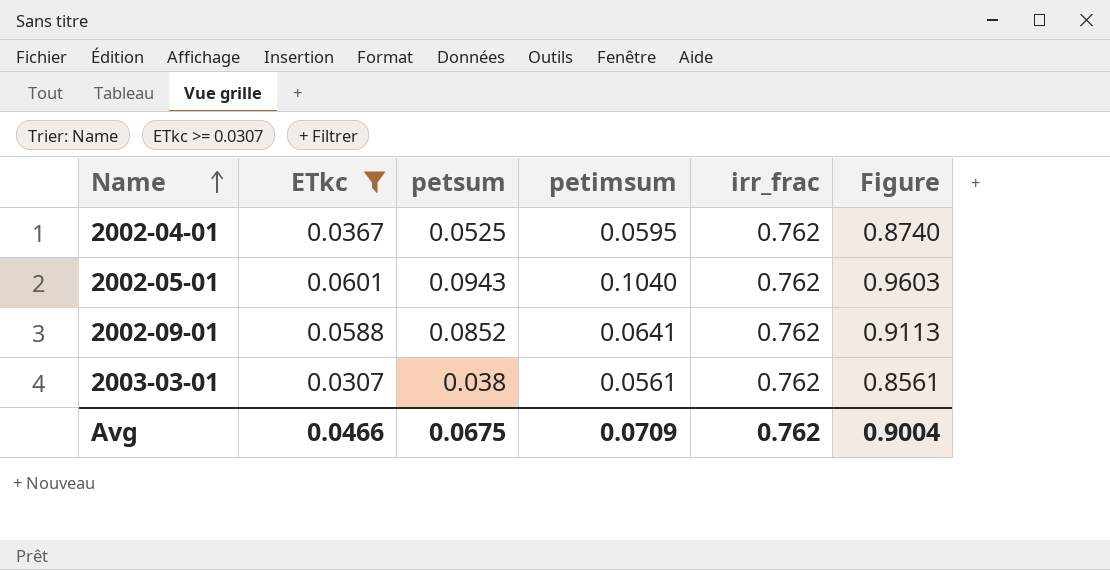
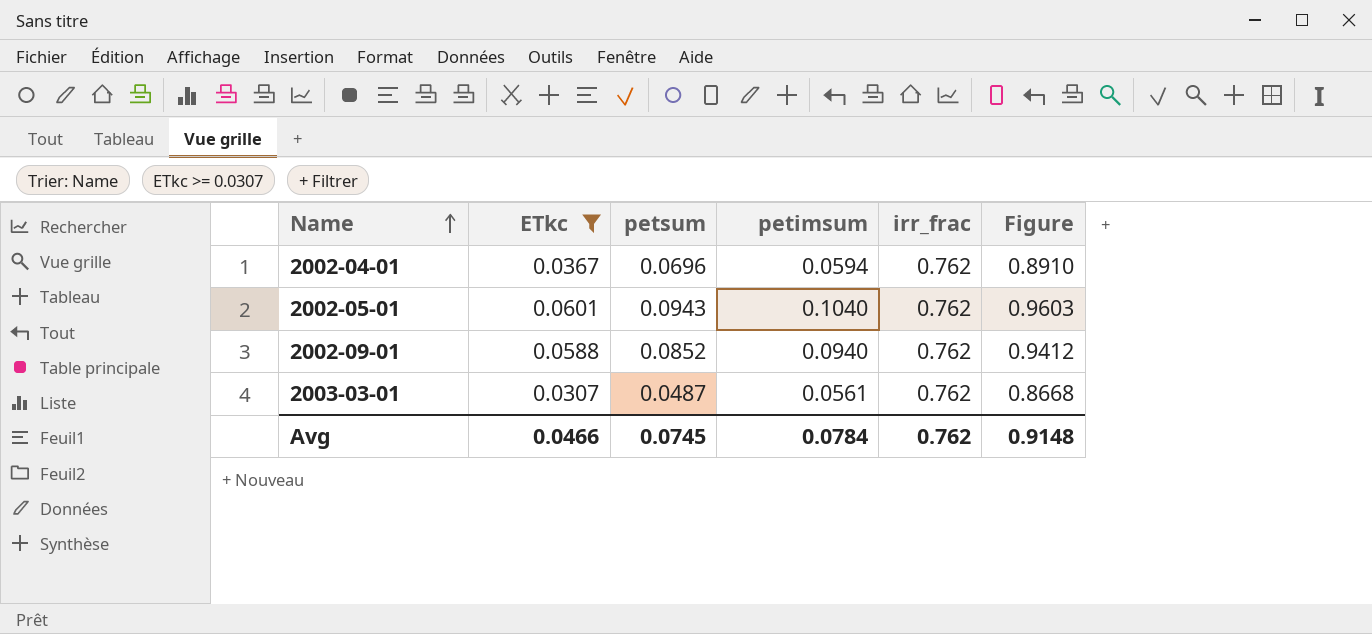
2002-04-01 | petsum: 0.0525 -> 0.0696
2002-04-01 | petimsum: 0.0595 -> 0.0594
2002-04-01 | Figure: 0.8740 -> 0.8910
2002-09-01 | petimsum: 0.0641 -> 0.0940
2002-09-01 | Figure: 0.9113 -> 0.9412
2003-03-01 | petsum: 0.038 -> 0.0487
2003-03-01 | Figure: 0.8561 -> 0.8668
Avg | petsum: 0.0675 -> 0.0745
Avg | petimsum: 0.0709 -> 0.0784
Avg | Figure: 0.9004 -> 0.9148

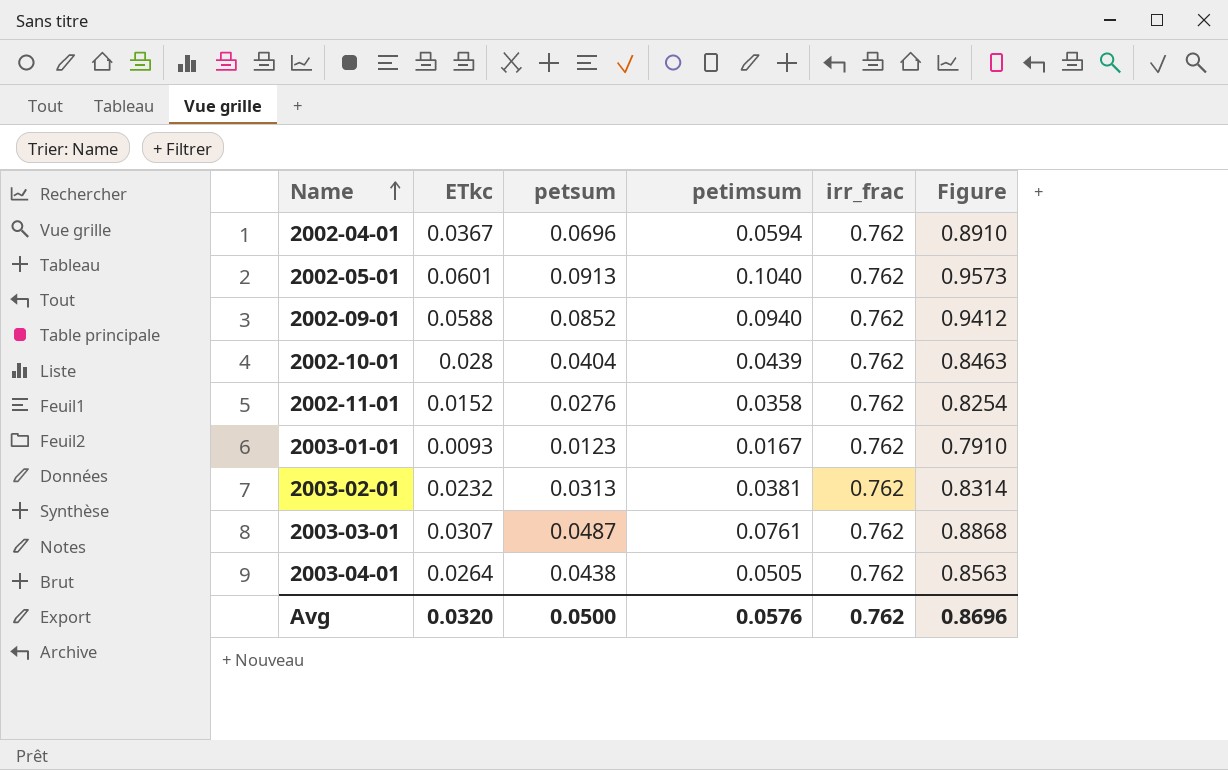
filter: ETkc >= 0.0307 -> none
2002-05-01 | petsum: 0.0943 -> 0.0913
2002-05-01 | Figure: 0.9603 -> 0.9573
2003-03-01 | petimsum: 0.0561 -> 0.0761
2003-03-01 | Figure: 0.8668 -> 0.8868
Avg | ETkc: 0.0466 -> 0.0320
Avg | petsum: 0.0745 -> 0.0500
Avg | petimsum: 0.0784 -> 0.0576
Avg | Figure: 0.9148 -> 0.8696

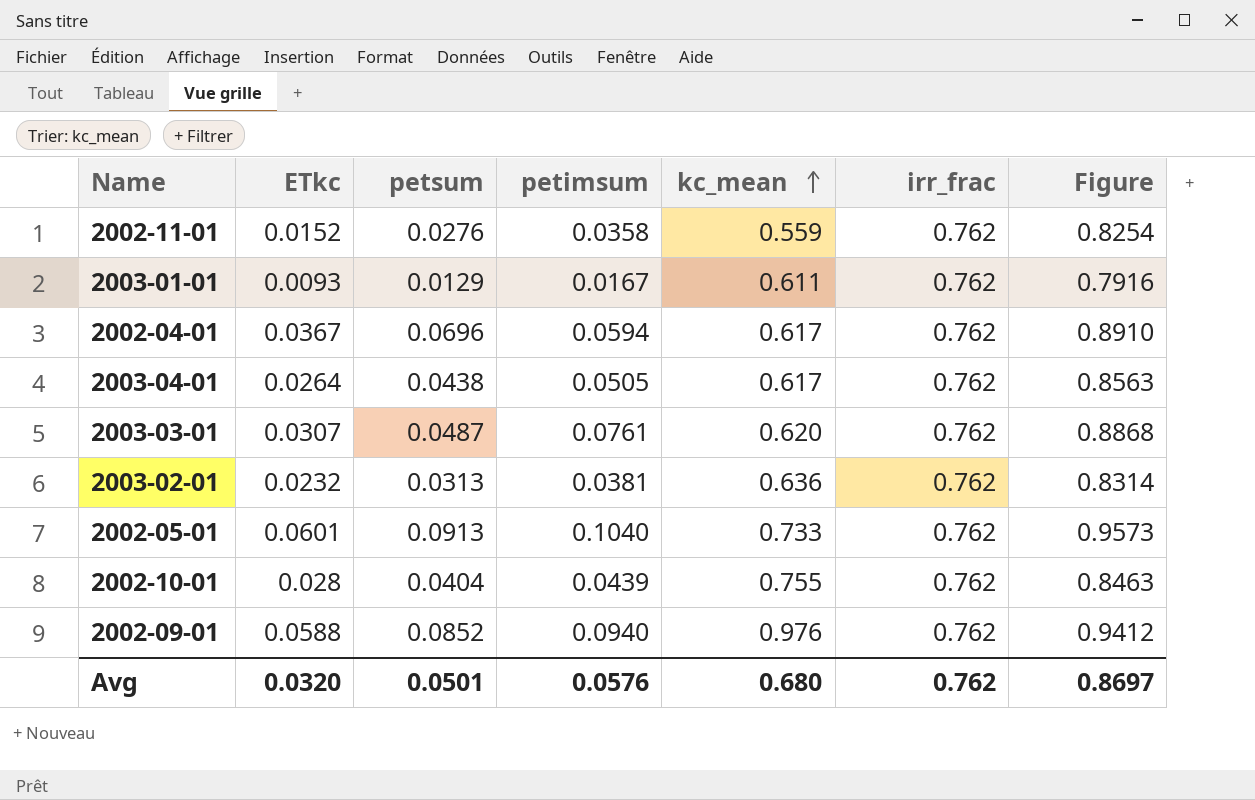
row order: Name ascending -> kc_mean ascending
column kc_mean | position: none -> 5
2003-01-01 | petsum: 0.0123 -> 0.0129
2003-01-01 | Figure: 0.7910 -> 0.7916
Avg | petsum: 0.0500 -> 0.0501
Avg | Figure: 0.8696 -> 0.8697

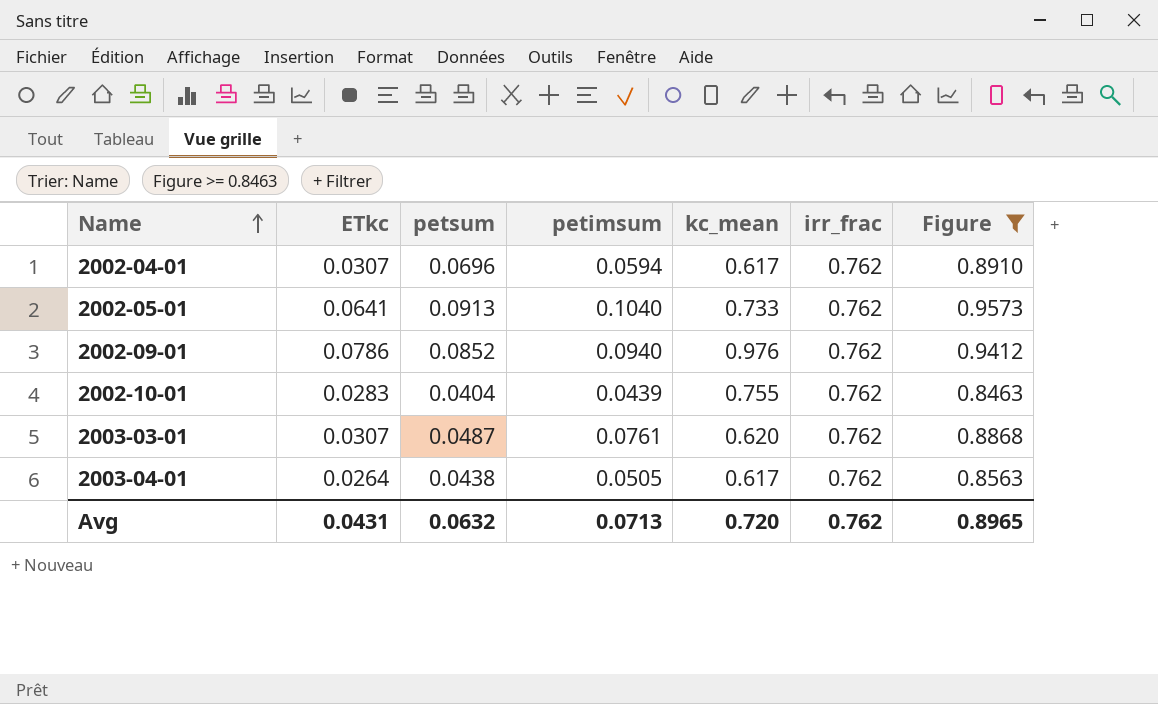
filter: none -> Figure >= 0.8463
row order: kc_mean ascending -> Name ascending
2002-04-01 | ETkc: 0.0367 -> 0.0307
2002-05-01 | ETkc: 0.0601 -> 0.0641
2002-09-01 | ETkc: 0.0588 -> 0.0786
2002-10-01 | ETkc: 0.028 -> 0.0283
Avg | ETkc: 0.0320 -> 0.0431
Avg | petsum: 0.0501 -> 0.0632
Avg | petimsum: 0.0576 -> 0.0713
Avg | kc_mean: 0.680 -> 0.720
Avg | Figure: 0.8697 -> 0.8965

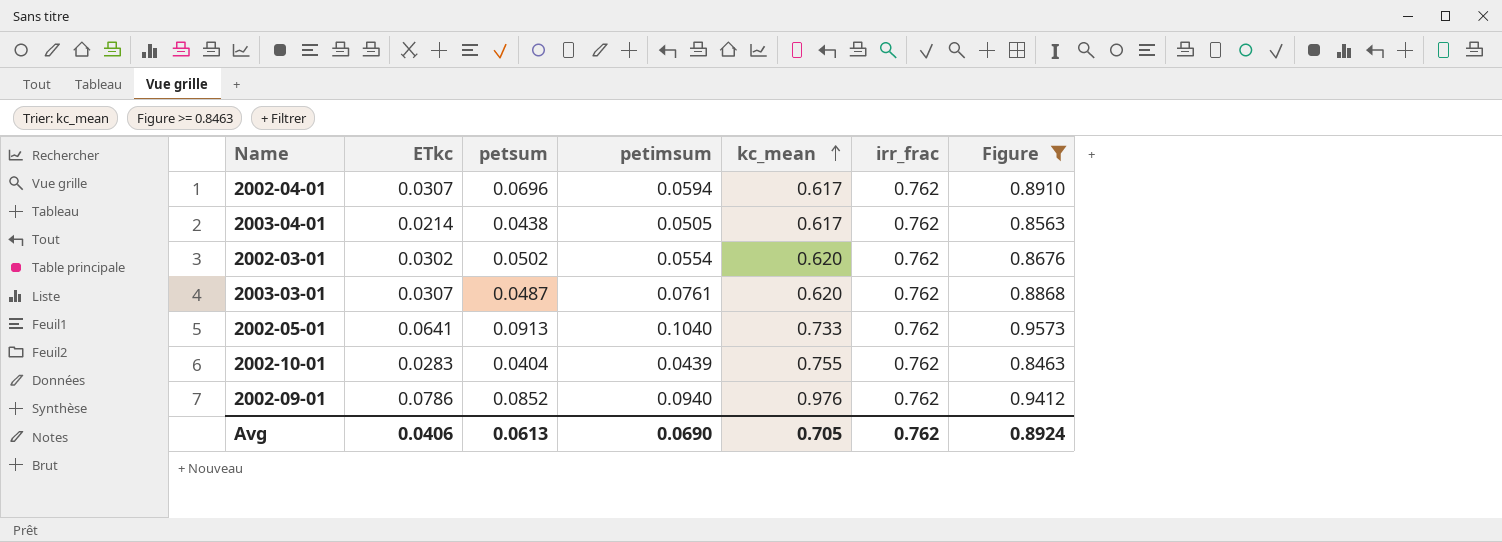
row order: Name ascending -> kc_mean ascending
2003-04-01 | ETkc: 0.0264 -> 0.0214
row 2002-03-01: none -> 0.0302 | 0.0502 | 0.0554 | 0.620 | 0.762 | 0.8676
Avg | ETkc: 0.0431 -> 0.0406
Avg | petsum: 0.0632 -> 0.0613
Avg | petimsum: 0.0713 -> 0.0690
Avg | kc_mean: 0.720 -> 0.705
Avg | Figure: 0.8965 -> 0.8924

